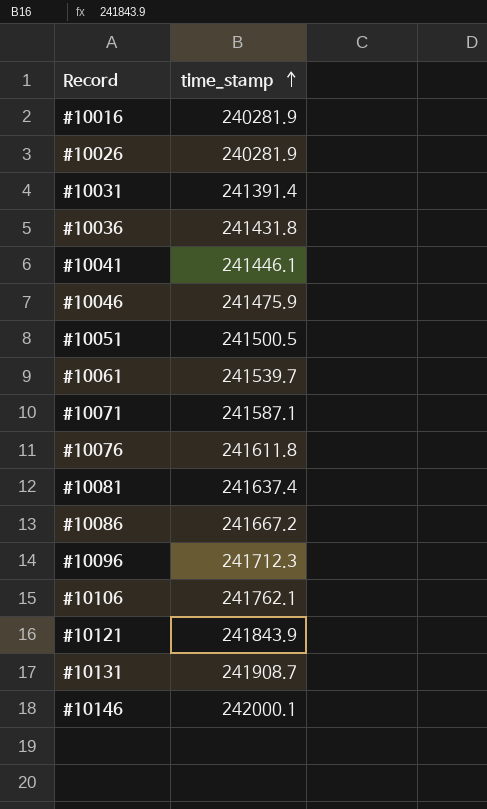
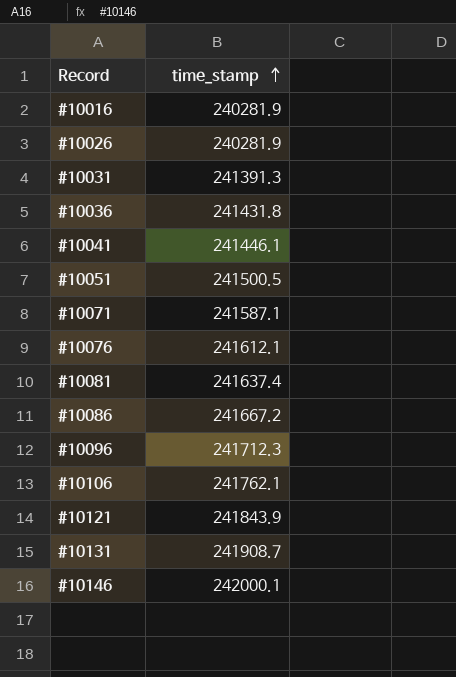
row #10046: 241475.9 -> none
row #10061: 241539.7 -> none
#10031 | time_stamp: 241391.4 -> 241391.3
#10076 | time_stamp: 241611.8 -> 241612.1

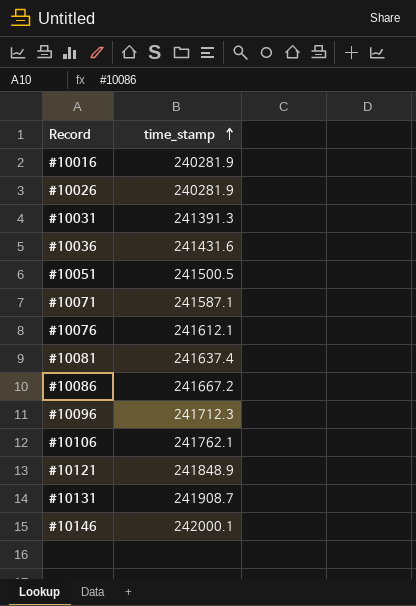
row #10041: 241446.1 -> none
#10036 | time_stamp: 241431.8 -> 241431.6
#10121 | time_stamp: 241843.9 -> 241848.9

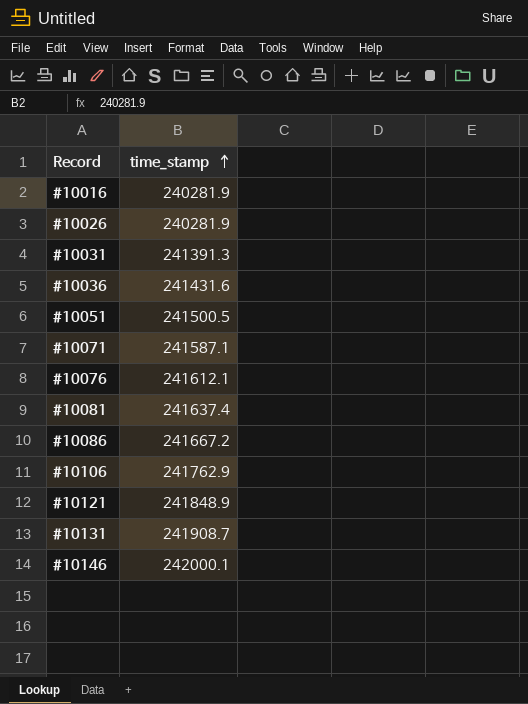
row #10096: 241712.3 -> none
#10106 | time_stamp: 241762.1 -> 241762.9

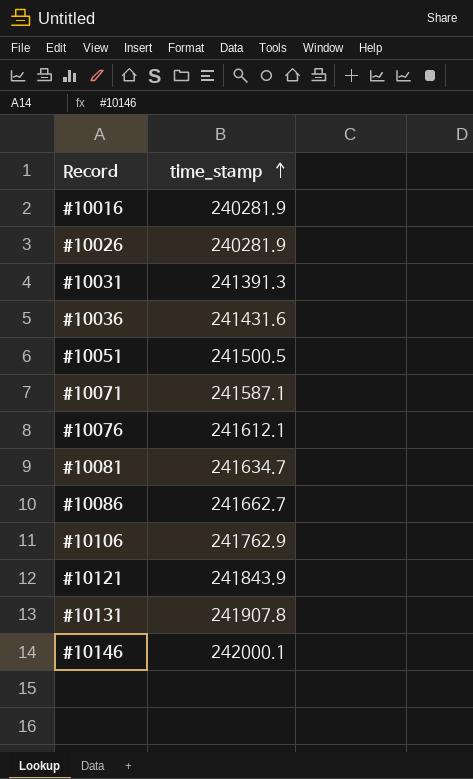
#10081 | time_stamp: 241637.4 -> 241634.7
#10086 | time_stamp: 241667.2 -> 241662.7
#10121 | time_stamp: 241848.9 -> 241843.9
#10131 | time_stamp: 241908.7 -> 241907.8

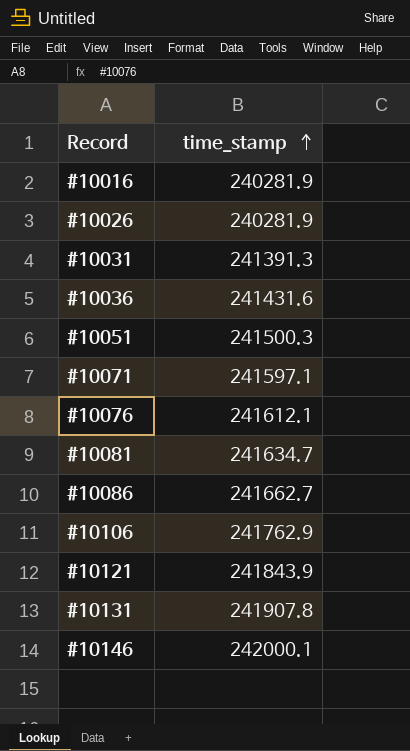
#10051 | time_stamp: 241500.5 -> 241500.3
#10071 | time_stamp: 241587.1 -> 241597.1

